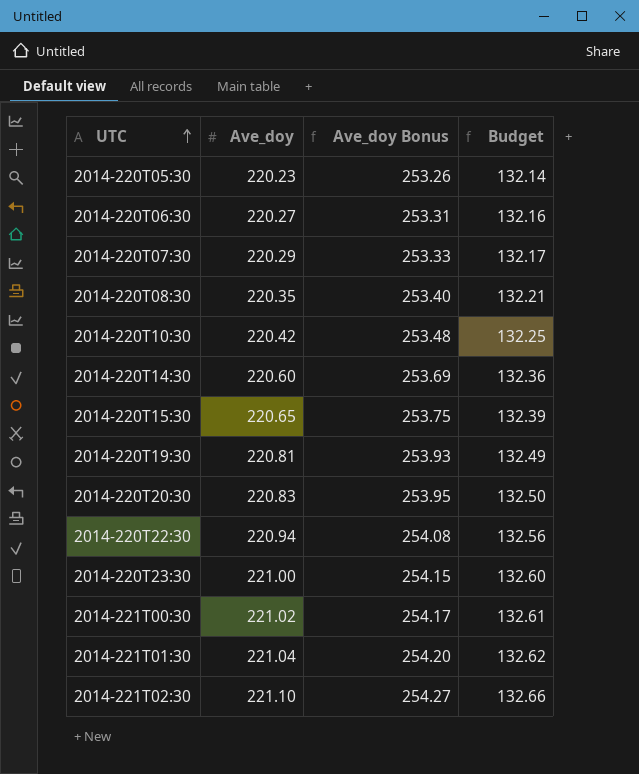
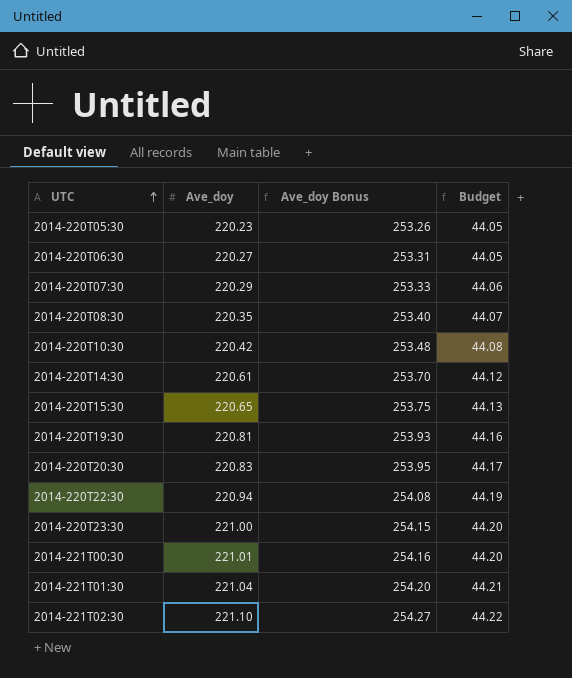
column Budget | formula: [Ave_doy] * 0.6 -> [Ave_doy] * 0.2
2014-220T14:30 | Ave_doy: 220.60 -> 220.61
2014-220T14:30 | Ave_doy Bonus: 253.69 -> 253.70
2014-221T00:30 | Ave_doy: 221.02 -> 221.01
2014-221T00:30 | Ave_doy Bonus: 254.17 -> 254.16

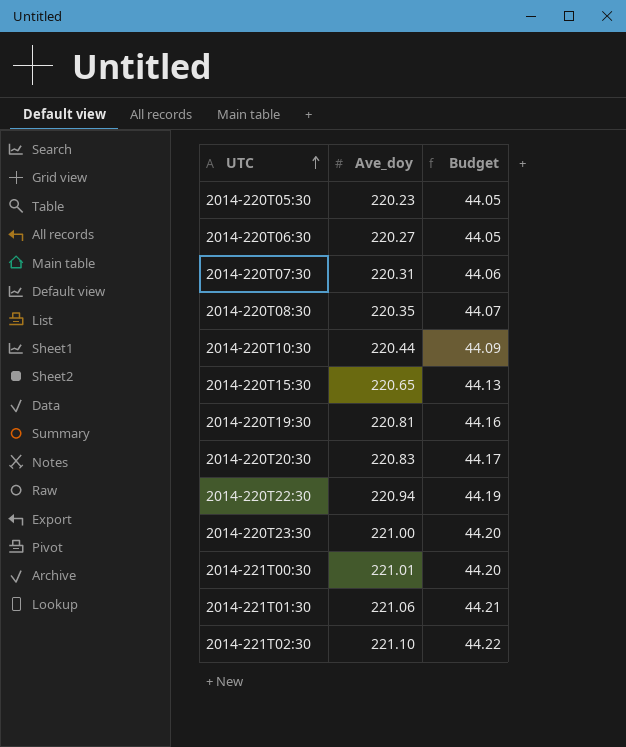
column Ave_doy Bonus | formula: [Ave_doy] * 1.15 -> none
row 2014-220T14:30: 220.61 | 253.70 | 44.12 -> none
2014-220T07:30 | Ave_doy: 220.29 -> 220.31
2014-220T10:30 | Ave_doy: 220.42 -> 220.44
2014-220T10:30 | Budget: 44.08 -> 44.09
2014-221T01:30 | Ave_doy: 221.04 -> 221.06

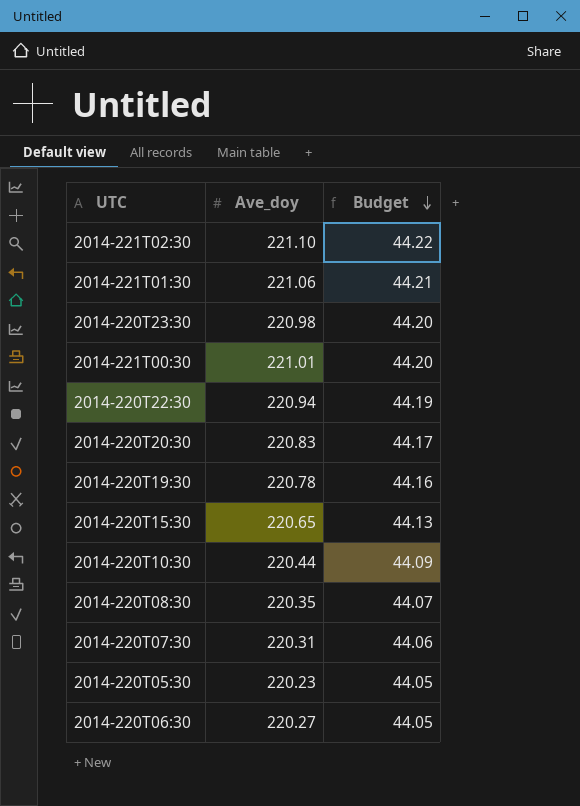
row order: UTC ascending -> Budget descending
2014-220T23:30 | Ave_doy: 221.00 -> 220.98
2014-220T19:30 | Ave_doy: 220.81 -> 220.78

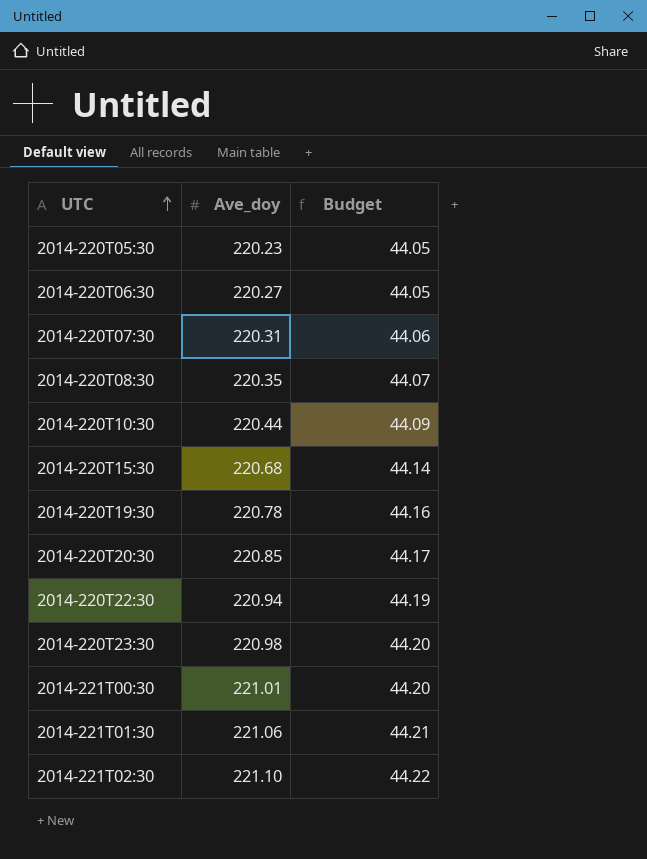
row order: Budget descending -> UTC ascending
2014-220T15:30 | Ave_doy: 220.65 -> 220.68
2014-220T15:30 | Budget: 44.13 -> 44.14
2014-220T20:30 | Ave_doy: 220.83 -> 220.85

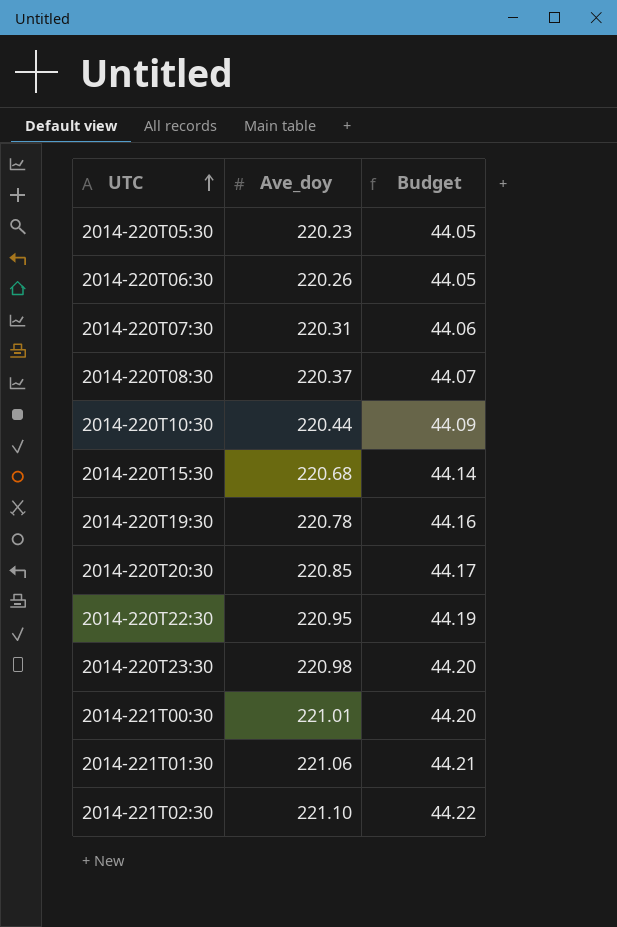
2014-220T06:30 | Ave_doy: 220.27 -> 220.26
2014-220T08:30 | Ave_doy: 220.35 -> 220.37
2014-220T22:30 | Ave_doy: 220.94 -> 220.95

